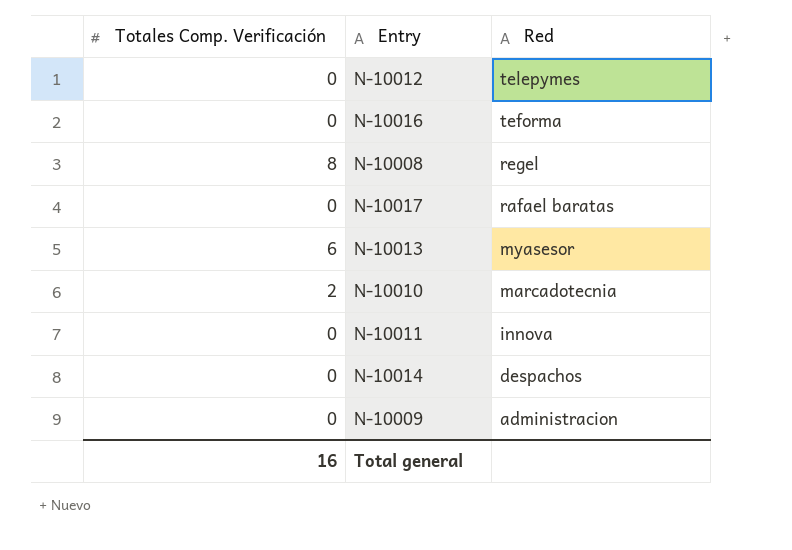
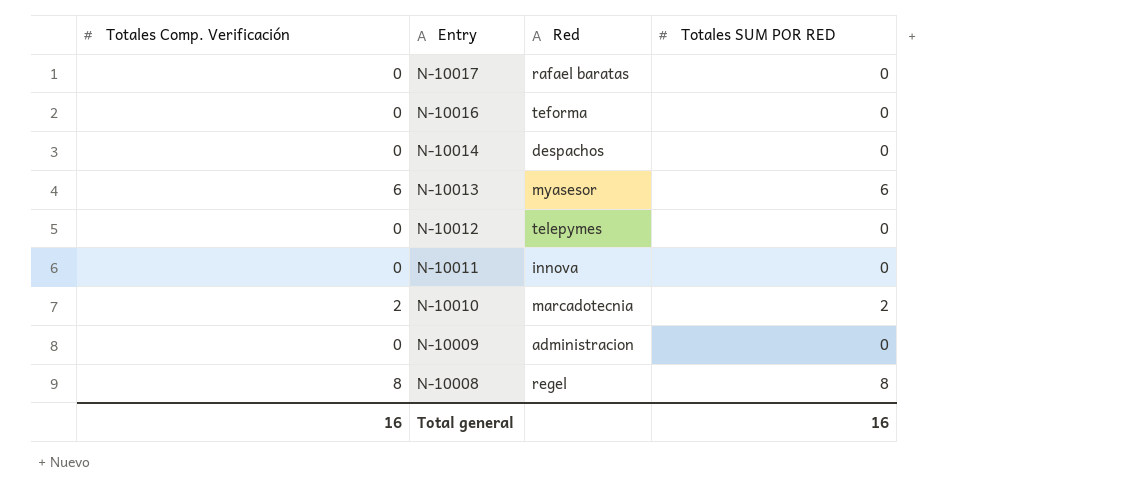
row order: Red descending -> Entry descending
column Totales SUM POR RED | position: none -> 4

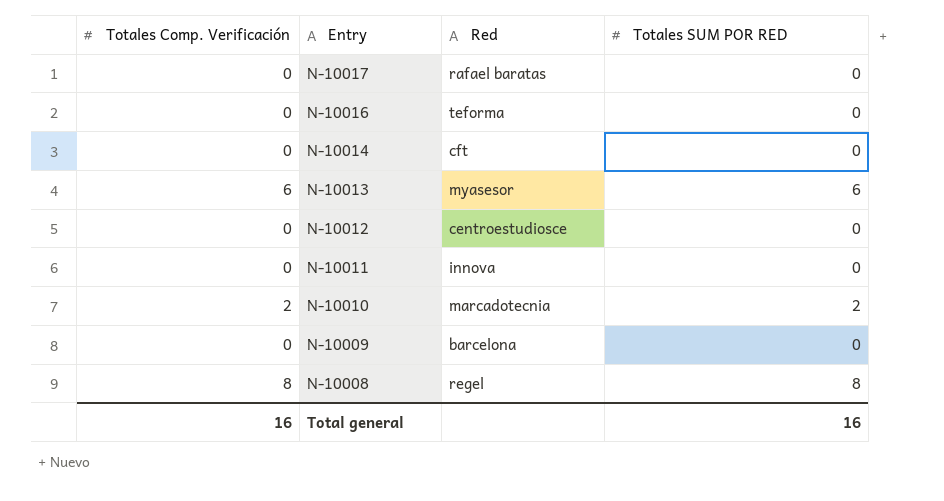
N-10014 | Red: despachos -> cft
N-10012 | Red: telepymes -> centroestudiosce
N-10009 | Red: administracion -> barcelona

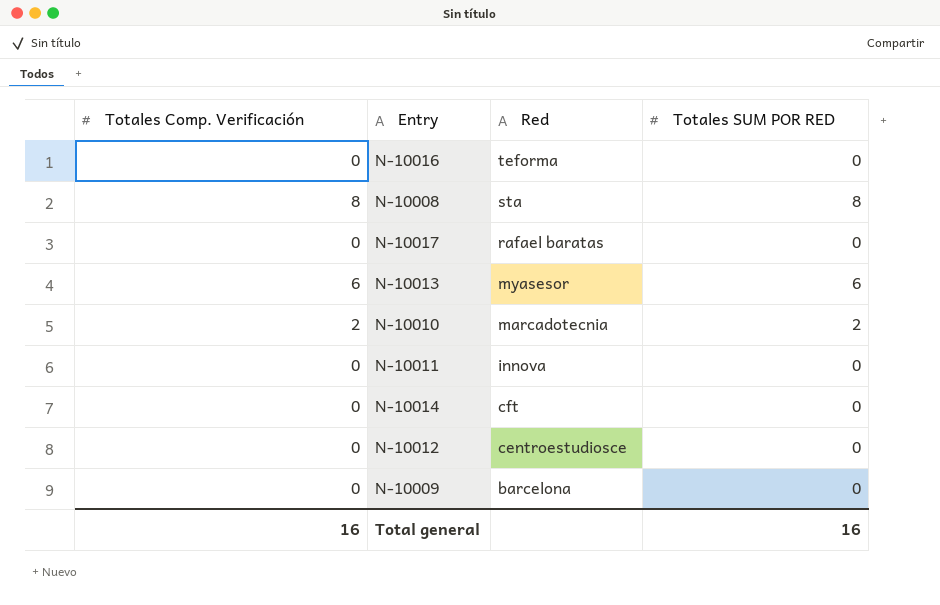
row order: Entry descending -> Red descending
N-10008 | Red: regel -> sta

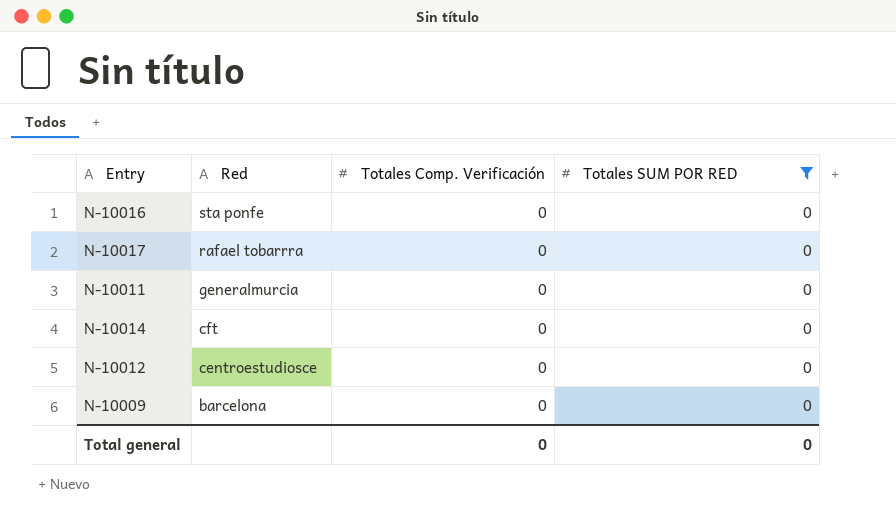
filter: none -> Totales SUM POR RED = 0
column Totales Comp. Verificación | position: 1 -> 3
N-10016 | Red: teforma -> sta ponfe
N-10017 | Red: rafael baratas -> rafael tobarrra
N-10011 | Red: innova -> generalmurcia
Total general | Totales Comp. Verificación: 16 -> 0
Total general | Totales SUM POR RED: 16 -> 0

